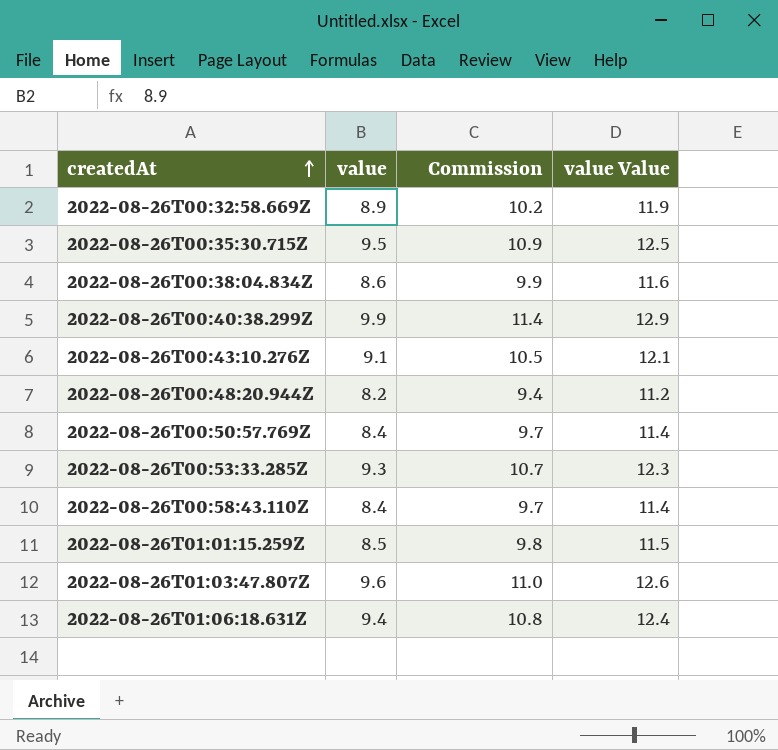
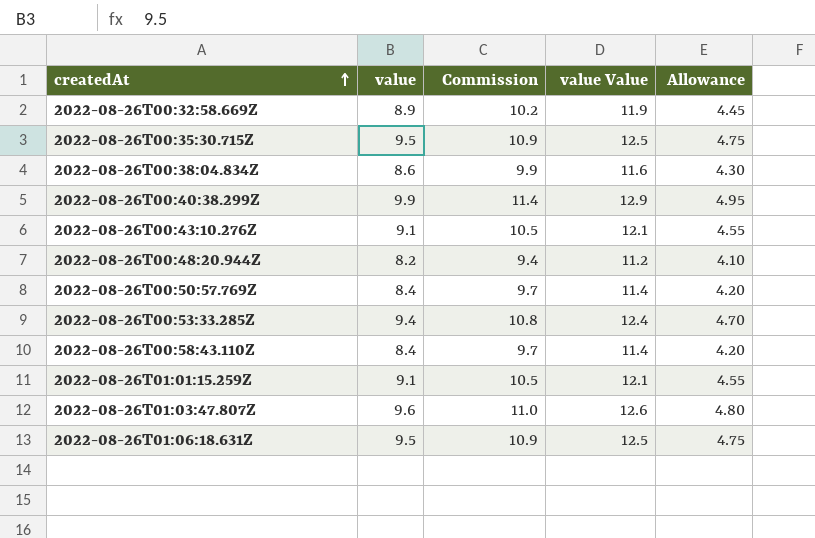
column Allowance | formula: none -> [value] * 0.5
2022-08-26T00:53:33.285Z | value: 9.3 -> 9.4
2022-08-26T00:53:33.285Z | Commission: 10.7 -> 10.8
2022-08-26T00:53:33.285Z | value Value: 12.3 -> 12.4
2022-08-26T01:01:15.259Z | value: 8.5 -> 9.1
2022-08-26T01:01:15.259Z | Commission: 9.8 -> 10.5
2022-08-26T01:01:15.259Z | value Value: 11.5 -> 12.1
2022-08-26T01:06:18.631Z | value: 9.4 -> 9.5
2022-08-26T01:06:18.631Z | Commission: 10.8 -> 10.9
2022-08-26T01:06:18.631Z | value Value: 12.4 -> 12.5

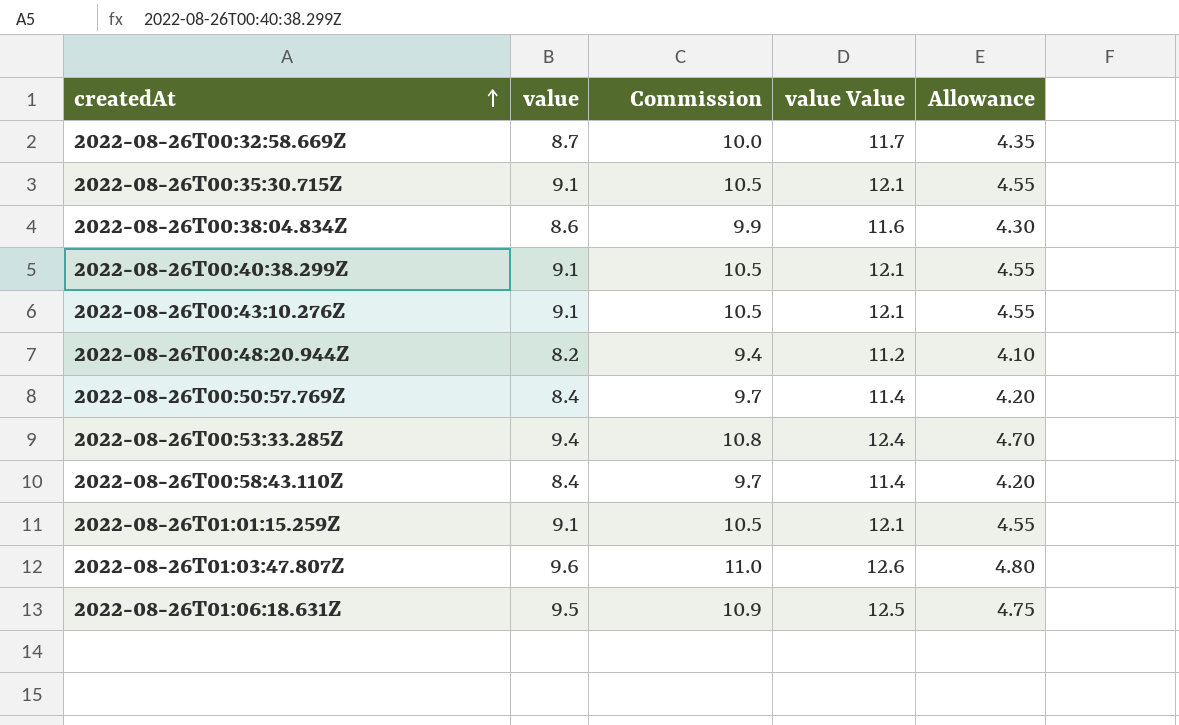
2022-08-26T00:32:58.669Z | value: 8.9 -> 8.7
2022-08-26T00:32:58.669Z | Commission: 10.2 -> 10.0
2022-08-26T00:32:58.669Z | value Value: 11.9 -> 11.7
2022-08-26T00:32:58.669Z | Allowance: 4.45 -> 4.35
2022-08-26T00:35:30.715Z | value: 9.5 -> 9.1
2022-08-26T00:35:30.715Z | Commission: 10.9 -> 10.5
2022-08-26T00:35:30.715Z | value Value: 12.5 -> 12.1
2022-08-26T00:35:30.715Z | Allowance: 4.75 -> 4.55
2022-08-26T00:40:38.299Z | value: 9.9 -> 9.1
2022-08-26T00:40:38.299Z | Commission: 11.4 -> 10.5
2022-08-26T00:40:38.299Z | value Value: 12.9 -> 12.1
2022-08-26T00:40:38.299Z | Allowance: 4.95 -> 4.55

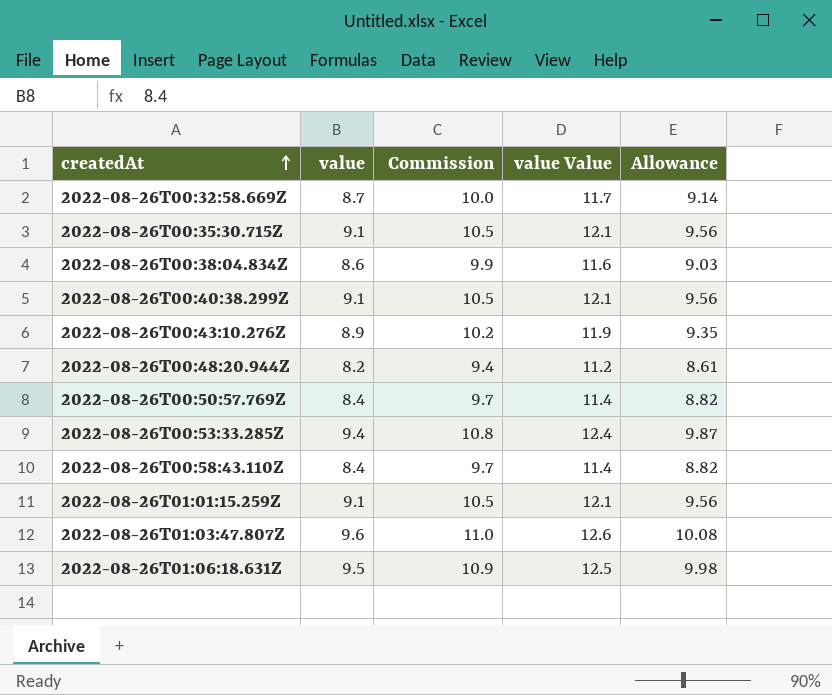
column Allowance | formula: [value] * 0.5 -> [value] * 1.05
2022-08-26T00:43:10.276Z | value: 9.1 -> 8.9
2022-08-26T00:43:10.276Z | Commission: 10.5 -> 10.2
2022-08-26T00:43:10.276Z | value Value: 12.1 -> 11.9

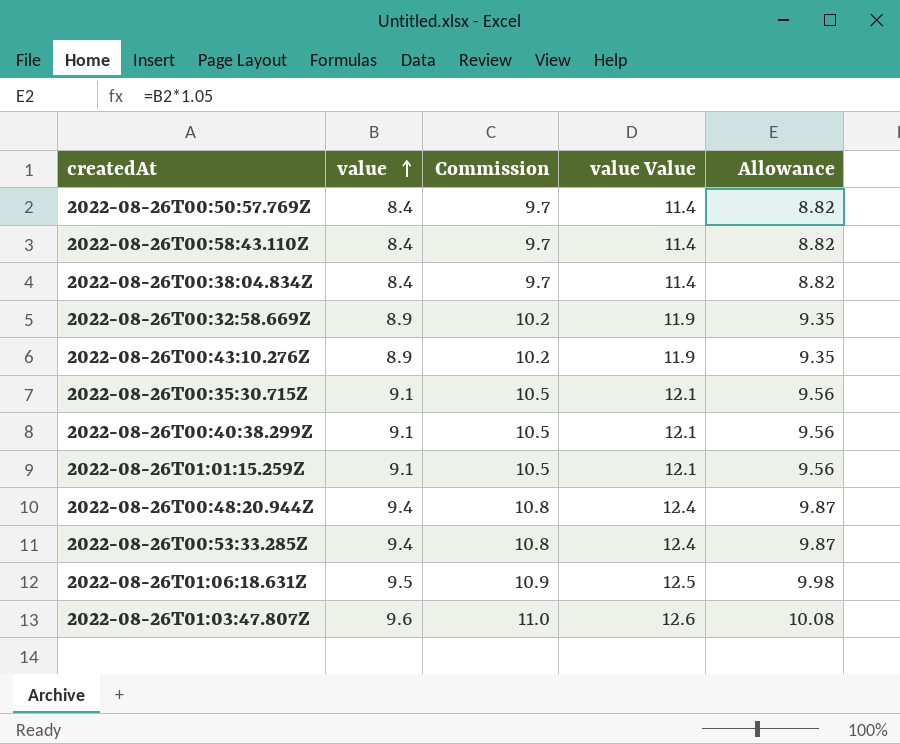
row order: createdAt ascending -> value ascending
2022-08-26T00:38:04.834Z | value: 8.6 -> 8.4
2022-08-26T00:38:04.834Z | Commission: 9.9 -> 9.7
2022-08-26T00:38:04.834Z | value Value: 11.6 -> 11.4
2022-08-26T00:38:04.834Z | Allowance: 9.03 -> 8.82
2022-08-26T00:32:58.669Z | value: 8.7 -> 8.9
2022-08-26T00:32:58.669Z | Commission: 10.0 -> 10.2
2022-08-26T00:32:58.669Z | value Value: 11.7 -> 11.9
2022-08-26T00:32:58.669Z | Allowance: 9.14 -> 9.35
2022-08-26T00:48:20.944Z | value: 8.2 -> 9.4
2022-08-26T00:48:20.944Z | Commission: 9.4 -> 10.8
2022-08-26T00:48:20.944Z | value Value: 11.2 -> 12.4
2022-08-26T00:48:20.944Z | Allowance: 8.61 -> 9.87

